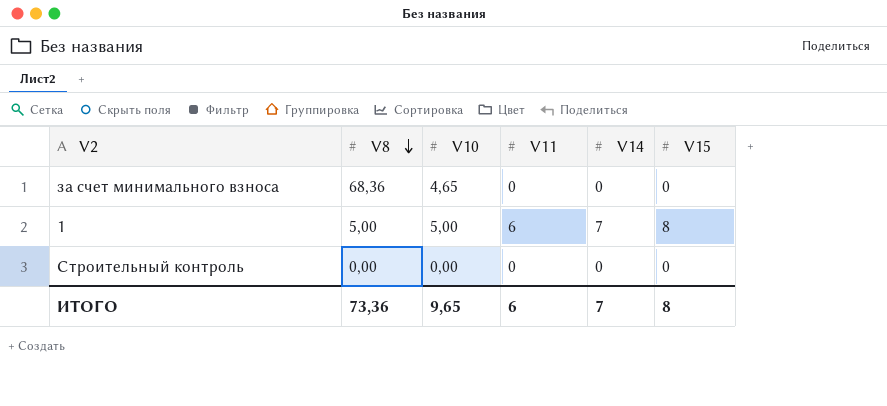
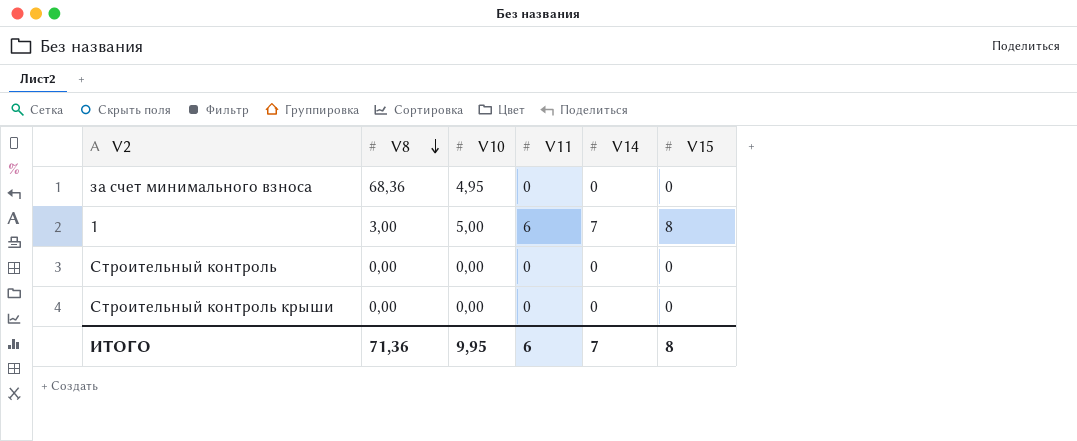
за счет минимального взноса | V10: 4,65 -> 4,95
1 | V8: 5,00 -> 3,00
row Строительный контроль крыши: none -> 0,00 | 0,00 | 0 | 0 | 0
ИТОГО | V8: 73,36 -> 71,36
ИТОГО | V10: 9,65 -> 9,95

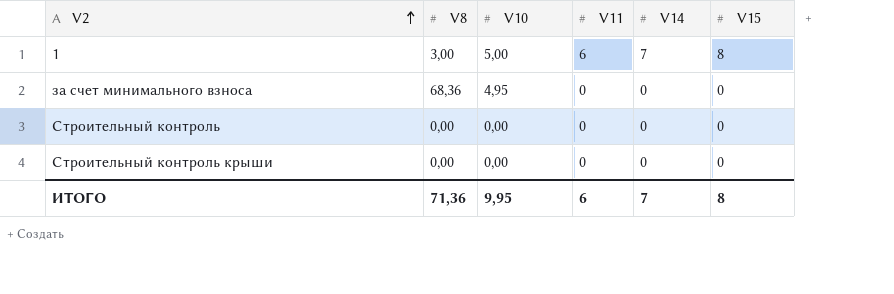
row order: V8 descending -> V2 ascending

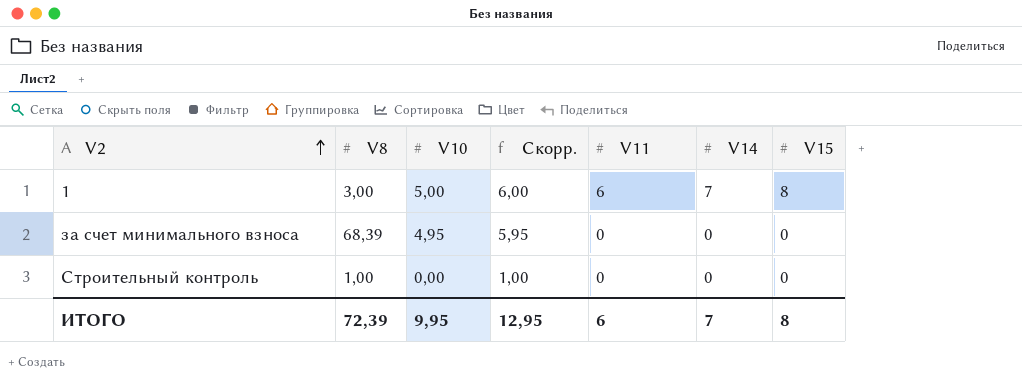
column Скорр. | formula: none -> [V10] + 1
row Строительный контроль крыши: 0,00 | 0,00 | 0 | 0 | 0 -> none
за счет минимального взноса | V8: 68,36 -> 68,39
Строительный контроль | V8: 0,00 -> 1,00
ИТОГО | V8: 71,36 -> 72,39

